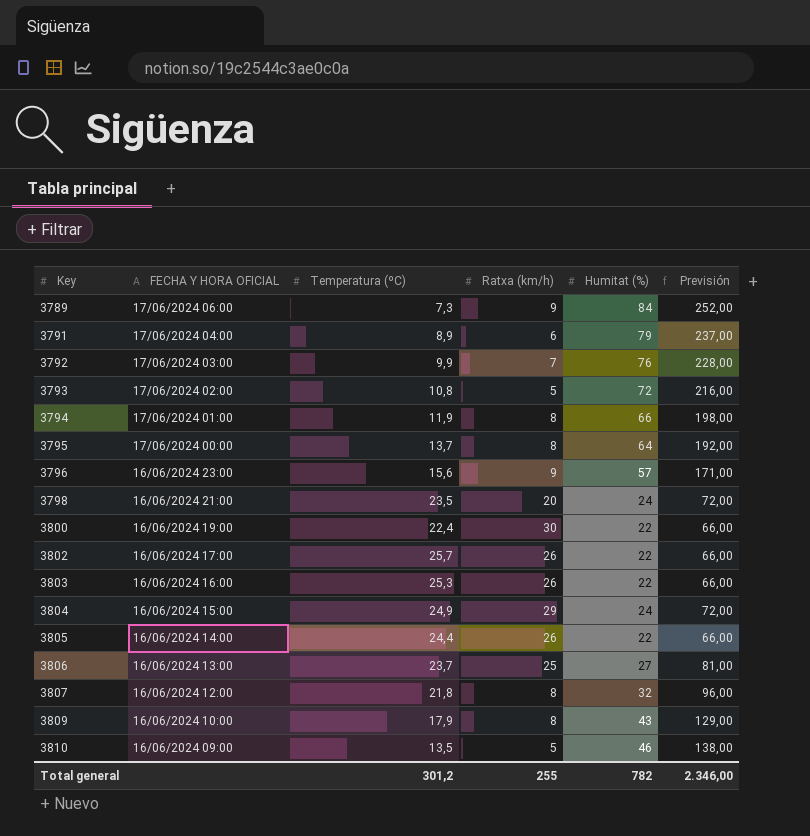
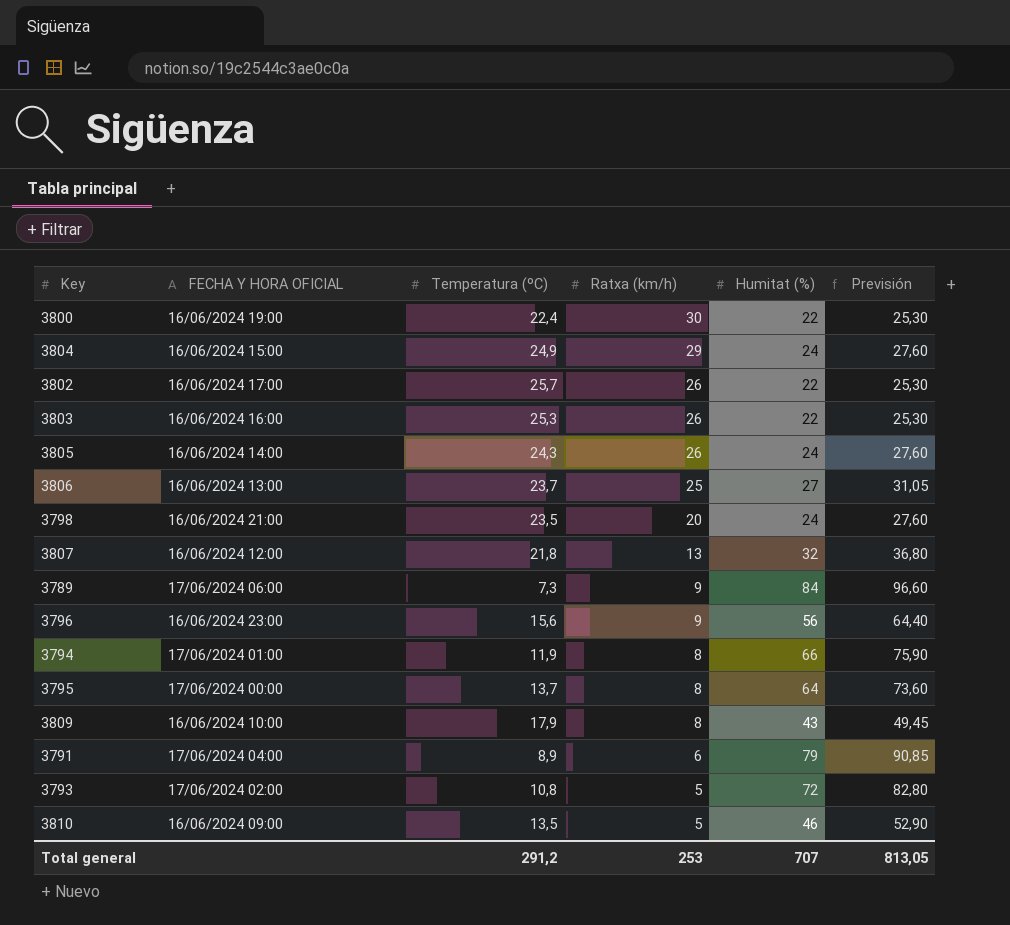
row order: Key ascending -> Ratxa (km/h) descending
column Previsión | formula: [Humitat (%)] * 3 -> [Humitat (%)] * 1,15
row 3792: 17/06/2024 03:00 | 9,9 | 7 | 76 | 228,00 -> none
3805 | Temperatura (ºC): 24,4 -> 24,3
3805 | Humitat (%): 22 -> 24
3807 | Ratxa (km/h): 8 -> 13
3796 | Humitat (%): 57 -> 56
Total general | Temperatura (ºC): 301,2 -> 291,2
Total general | Ratxa (km/h): 255 -> 253
Total general | Humitat (%): 782 -> 707
Total general | Previsión: 2.346,00 -> 813,05

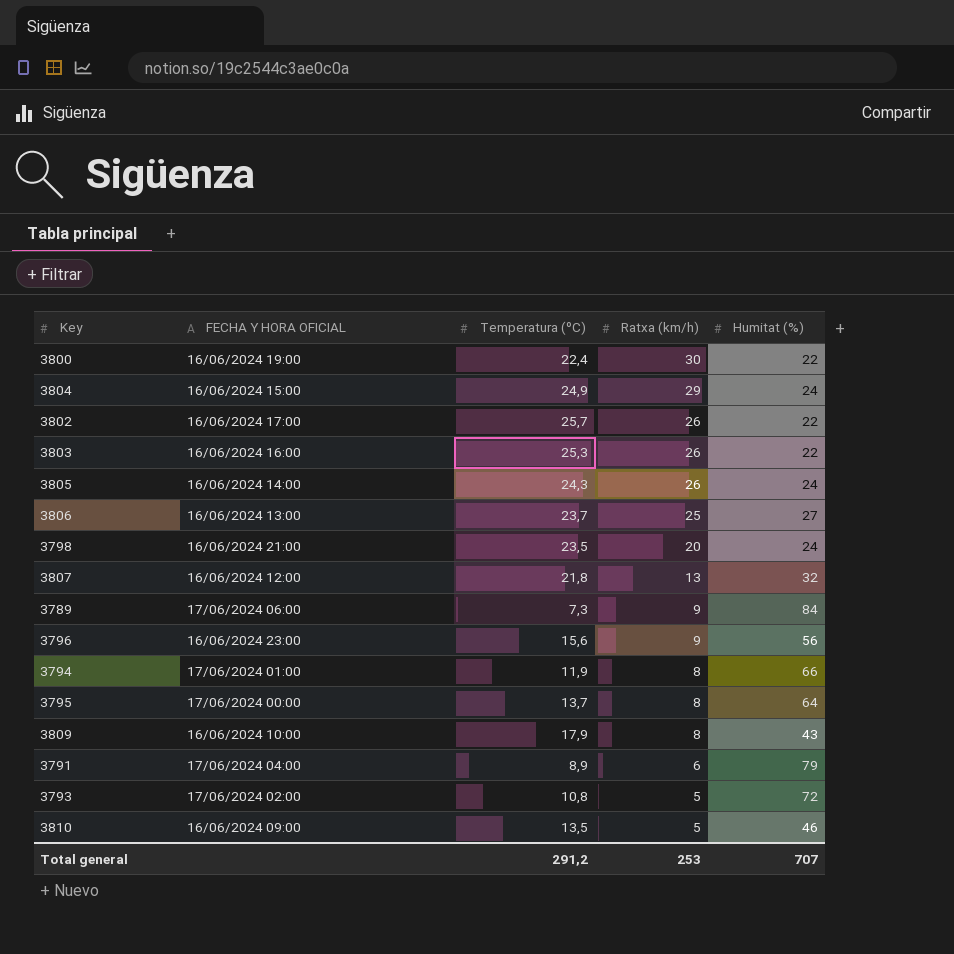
column Previsión | formula: [Humitat (%)] * 1,15 -> none

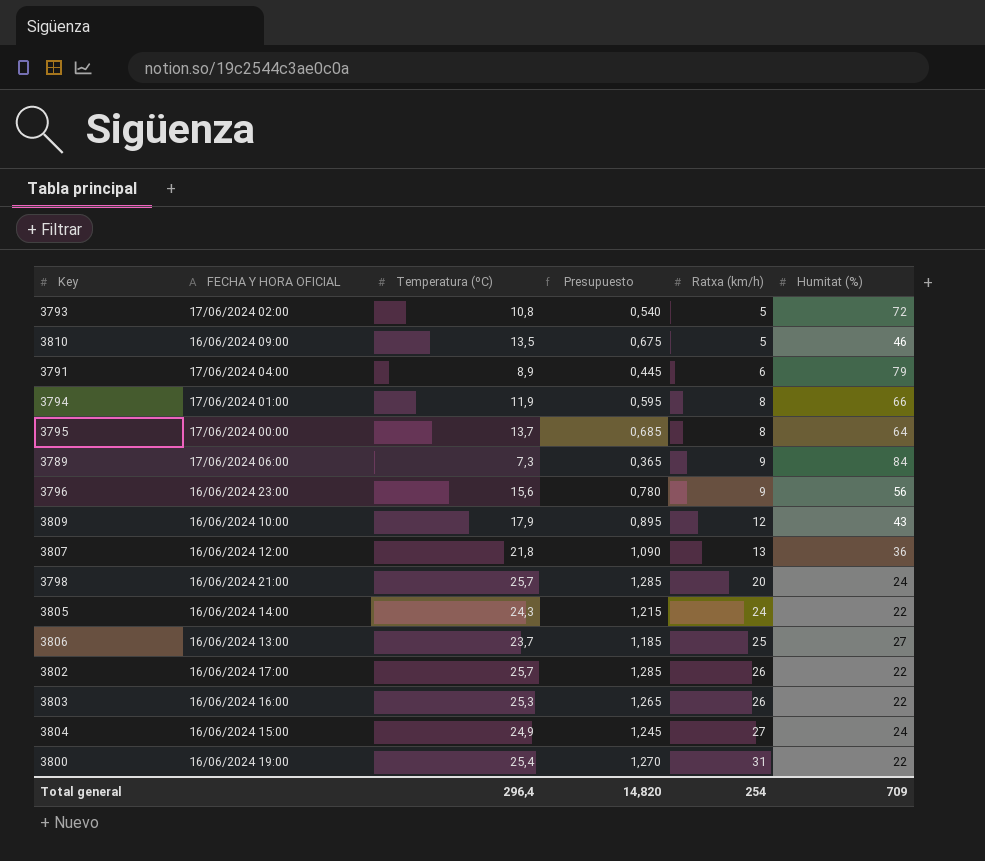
row order: Ratxa (km/h) descending -> Ratxa (km/h) ascending
column Presupuesto | formula: none -> [Temperatura (ºC)] * 0,05
3809 | Ratxa (km/h): 8 -> 12
3807 | Humitat (%): 32 -> 36
3798 | Temperatura (ºC): 23,5 -> 25,7
3805 | Ratxa (km/h): 26 -> 24
3805 | Humitat (%): 24 -> 22
3804 | Ratxa (km/h): 29 -> 27
3800 | Temperatura (ºC): 22,4 -> 25,4
3800 | Ratxa (km/h): 30 -> 31
Total general | Temperatura (ºC): 291,2 -> 296,4
Total general | Ratxa (km/h): 253 -> 254
Total general | Humitat (%): 707 -> 709

